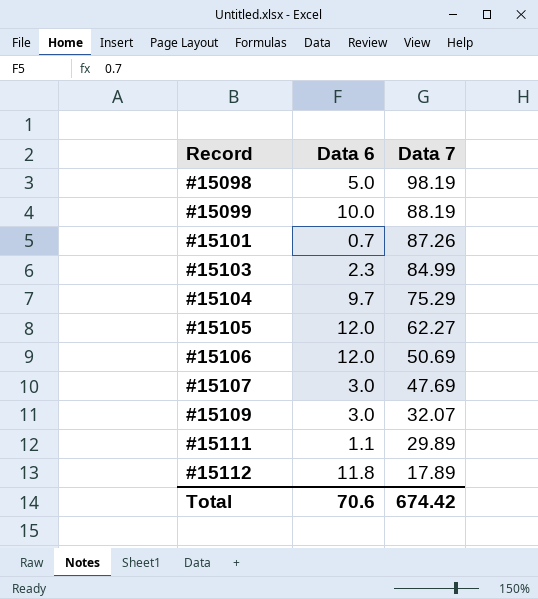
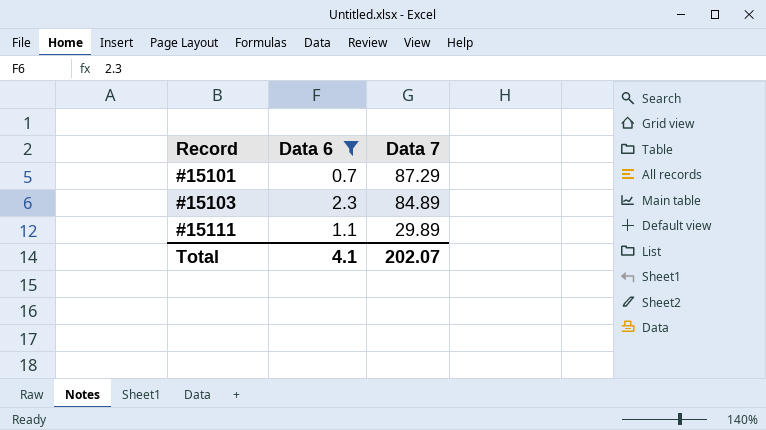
filter: none -> Data 6 <= 2.3
#15101 | Data 7: 87.26 -> 87.29
#15103 | Data 7: 84.99 -> 84.89
Total | Data 6: 70.6 -> 4.1
Total | Data 7: 674.42 -> 202.07

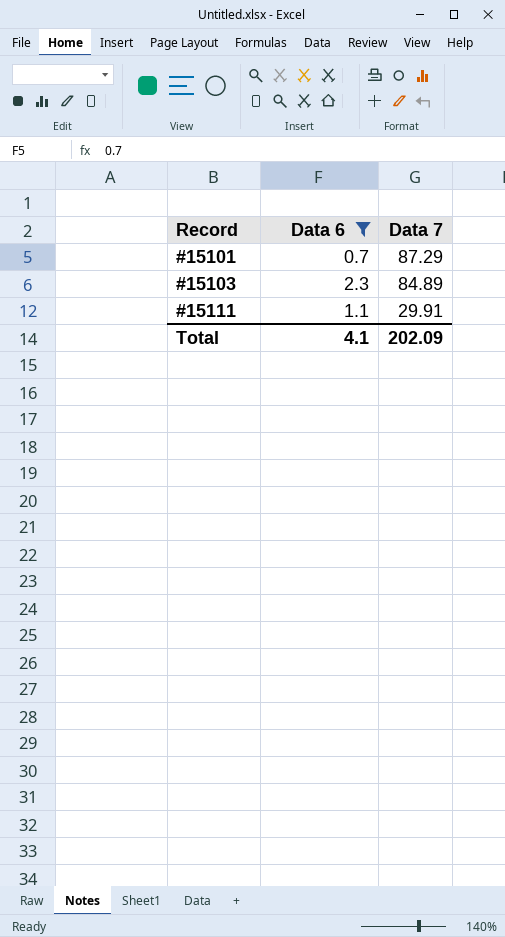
#15111 | Data 7: 29.89 -> 29.91
Total | Data 7: 202.07 -> 202.09

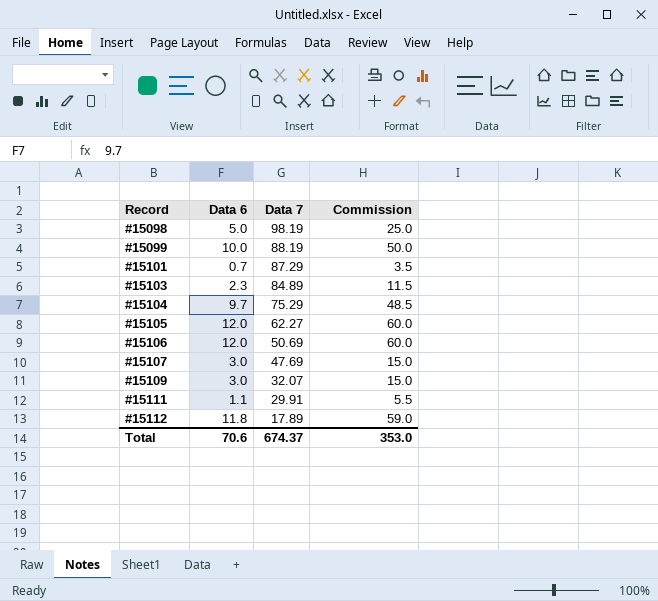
filter: Data 6 <= 2.3 -> none
column Commission | formula: none -> [Data 6] * 5
Total | Data 6: 4.1 -> 70.6
Total | Data 7: 202.09 -> 674.37

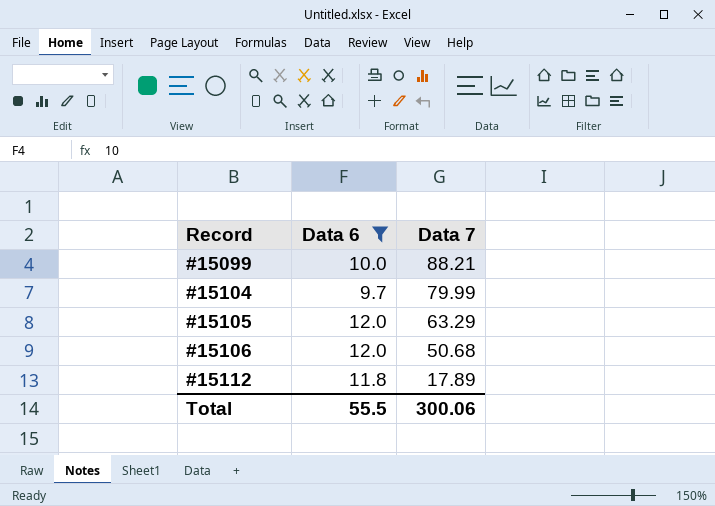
filter: none -> Data 6 >= 9.7
column Commission | formula: [Data 6] * 5 -> none
#15099 | Data 7: 88.19 -> 88.21
#15104 | Data 7: 75.29 -> 79.99
#15105 | Data 7: 62.27 -> 63.29
#15106 | Data 7: 50.69 -> 50.68
Total | Data 6: 70.6 -> 55.5
Total | Data 7: 674.37 -> 300.06

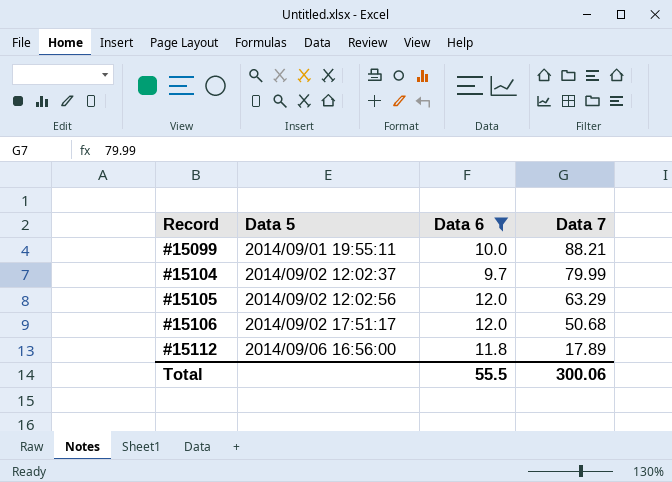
column Data 5 | position: none -> 2

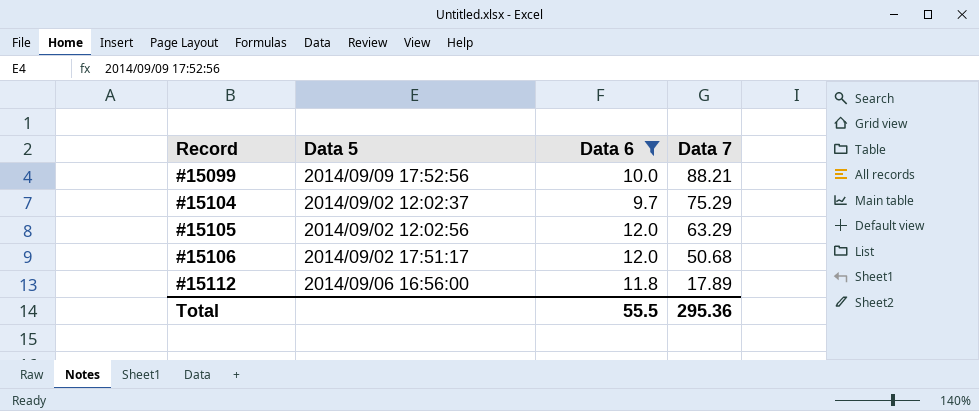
#15099 | Data 5: 2014/09/01 19:55:11 -> 2014/09/09 17:52:56
#15104 | Data 7: 79.99 -> 75.29
Total | Data 7: 300.06 -> 295.36

